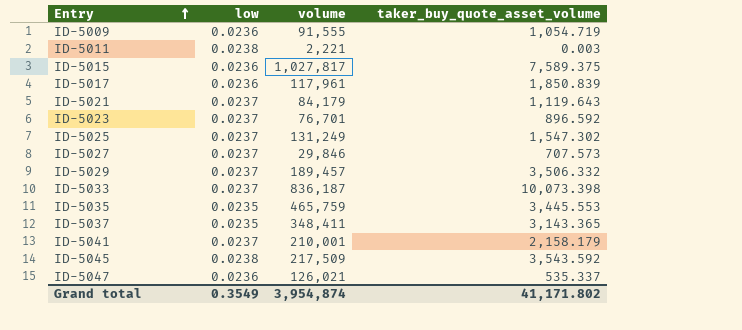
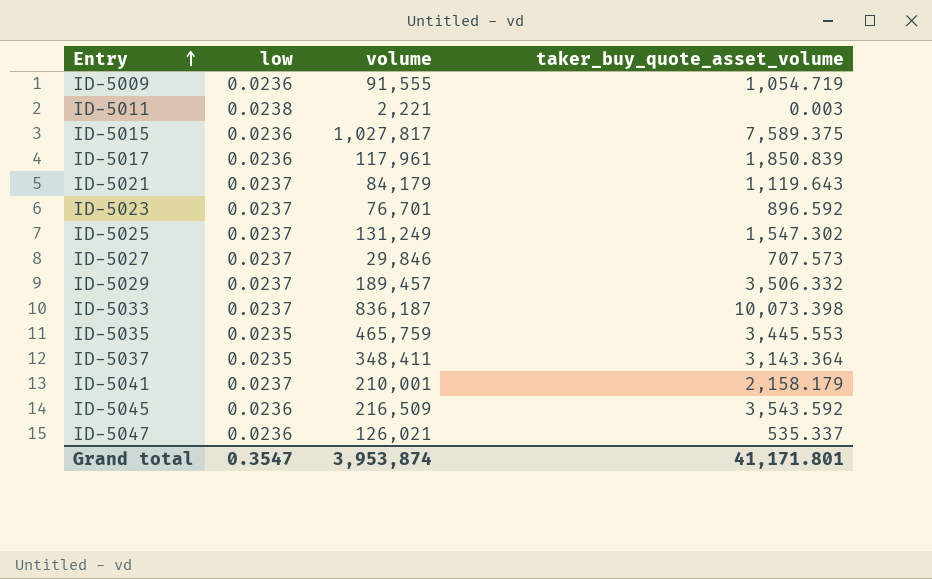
ID-5037 | taker_buy_quote_asset_volume: 3,143.365 -> 3,143.364
ID-5045 | low: 0.0238 -> 0.0236
ID-5045 | volume: 217,509 -> 216,509
Grand total | low: 0.3549 -> 0.3547
Grand total | volume: 3,954,874 -> 3,953,874
Grand total | taker_buy_quote_asset_volume: 41,171.802 -> 41,171.801

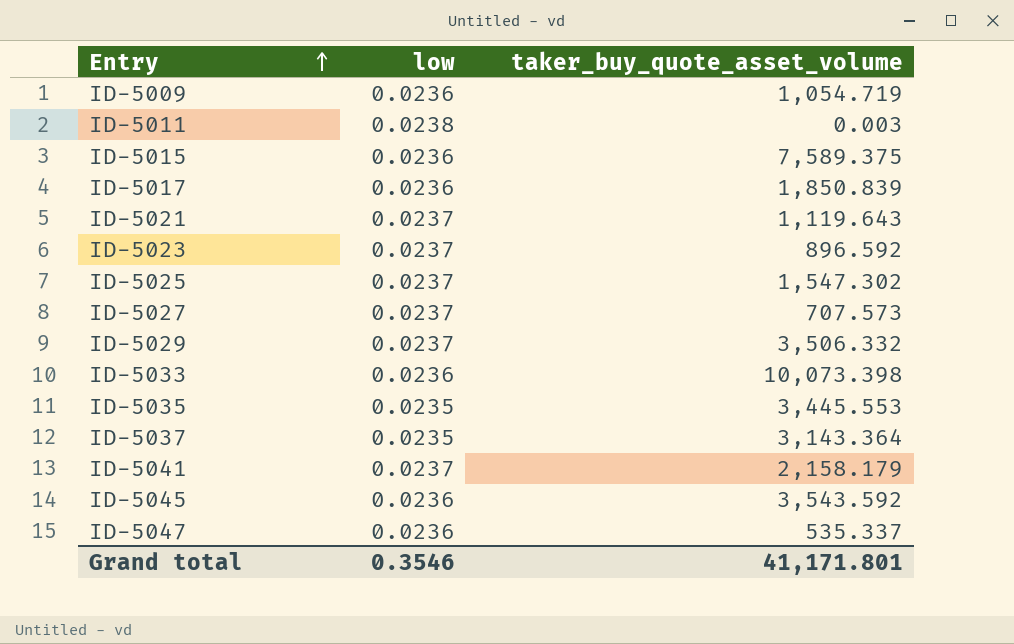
column volume | position: 3 -> none
ID-5033 | low: 0.0237 -> 0.0236
Grand total | low: 0.3547 -> 0.3546

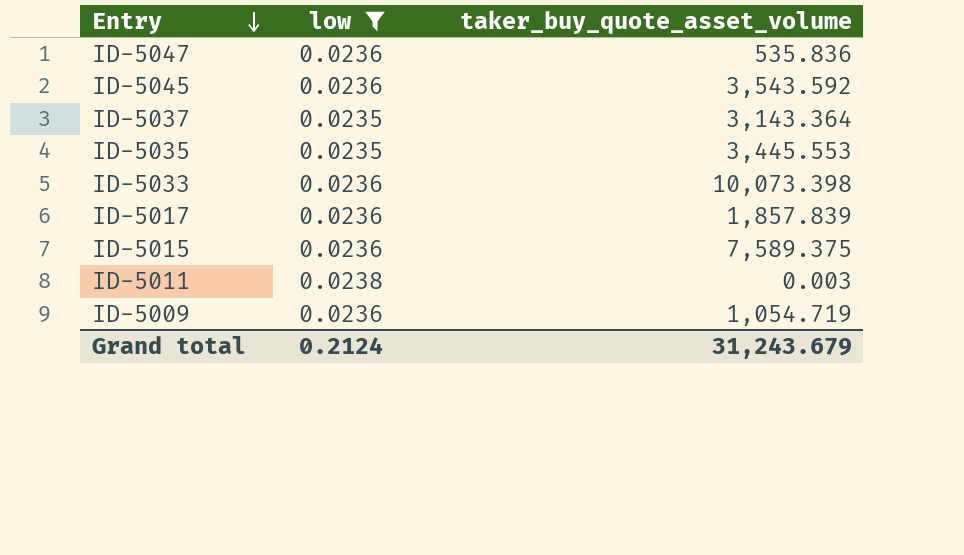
filter: none -> low != 0.0237
row order: Entry ascending -> Entry descending
ID-5047 | taker_buy_quote_asset_volume: 535.337 -> 535.836
ID-5017 | taker_buy_quote_asset_volume: 1,850.839 -> 1,857.839
Grand total | low: 0.3546 -> 0.2124
Grand total | taker_buy_quote_asset_volume: 41,171.801 -> 31,243.679

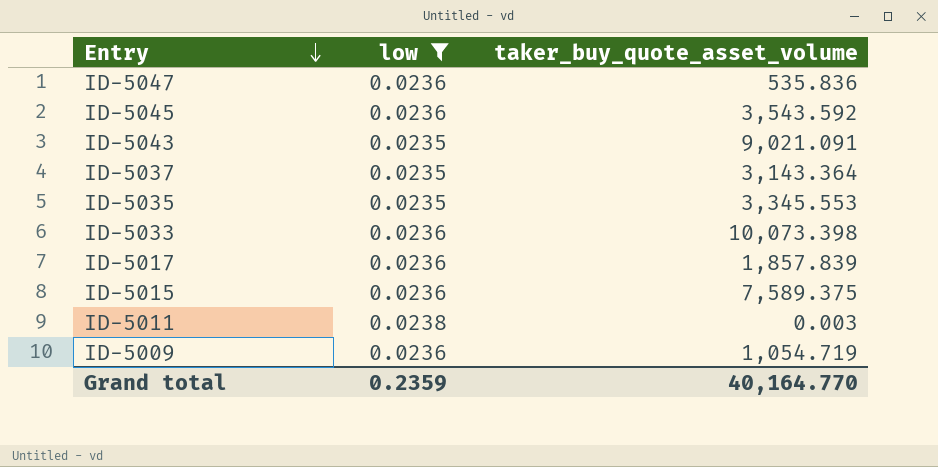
row ID-5043: none -> 0.0235 | 9,021.091
ID-5035 | taker_buy_quote_asset_volume: 3,445.553 -> 3,345.553
Grand total | low: 0.2124 -> 0.2359
Grand total | taker_buy_quote_asset_volume: 31,243.679 -> 40,164.770

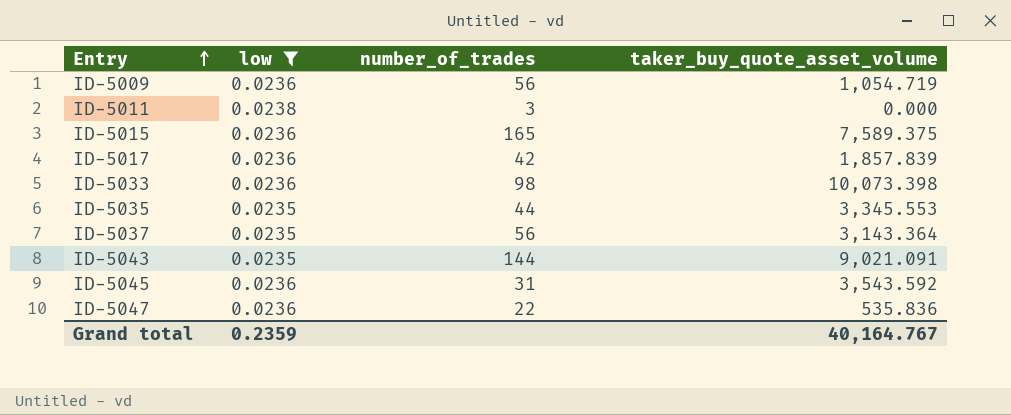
row order: Entry descending -> Entry ascending
column number_of_trades | position: none -> 3
ID-5011 | taker_buy_quote_asset_volume: 0.003 -> 0.000
Grand total | taker_buy_quote_asset_volume: 40,164.770 -> 40,164.767

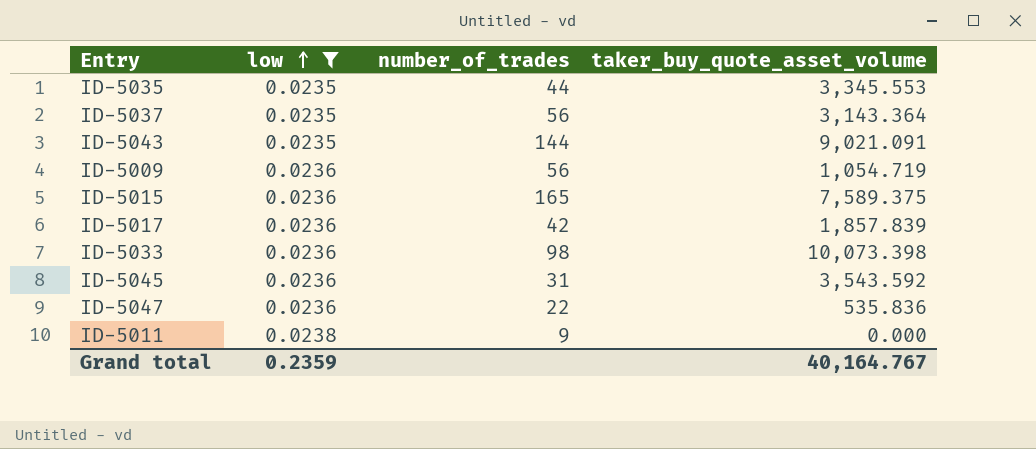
row order: Entry ascending -> low ascending
ID-5011 | number_of_trades: 3 -> 9

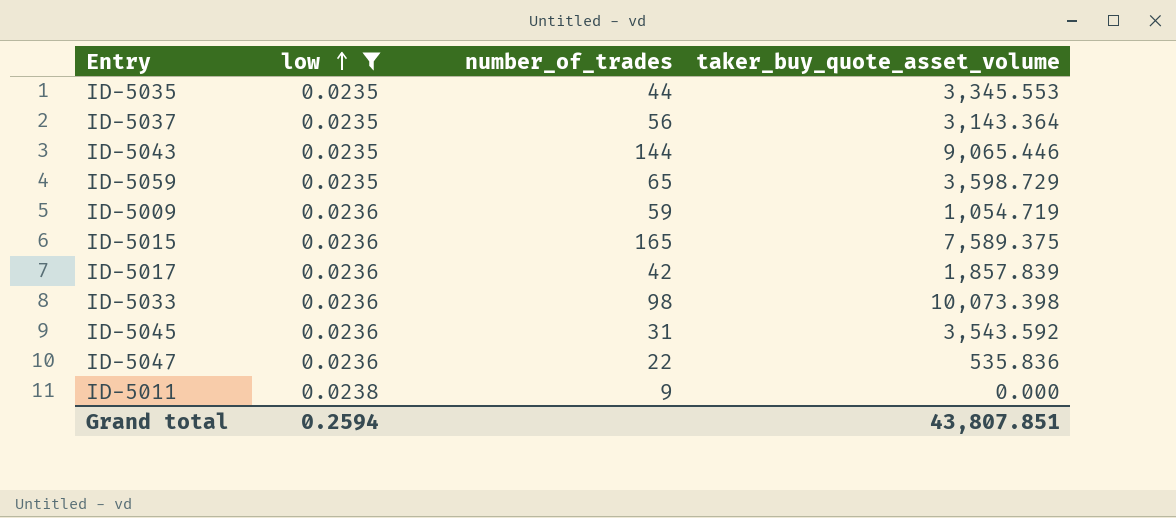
ID-5043 | taker_buy_quote_asset_volume: 9,021.091 -> 9,065.446
row ID-5059: none -> 0.0235 | 65 | 3,598.729
ID-5009 | number_of_trades: 56 -> 59
Grand total | low: 0.2359 -> 0.2594
Grand total | taker_buy_quote_asset_volume: 40,164.767 -> 43,807.851

